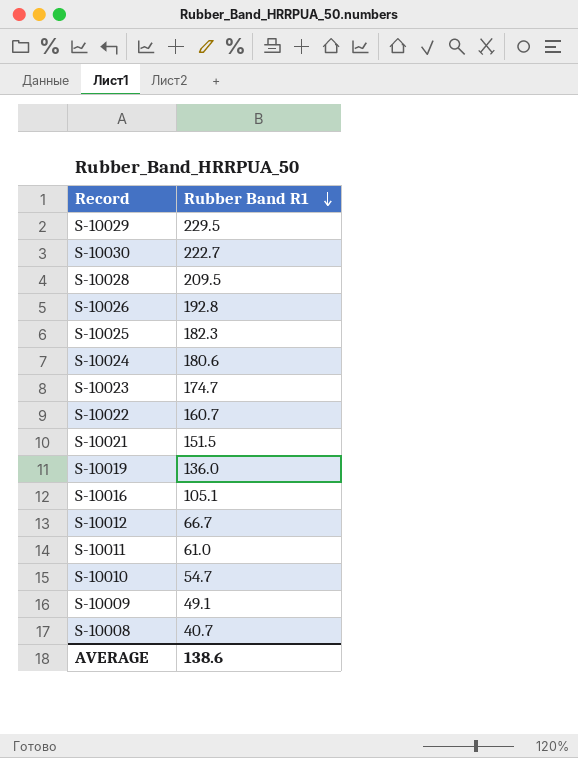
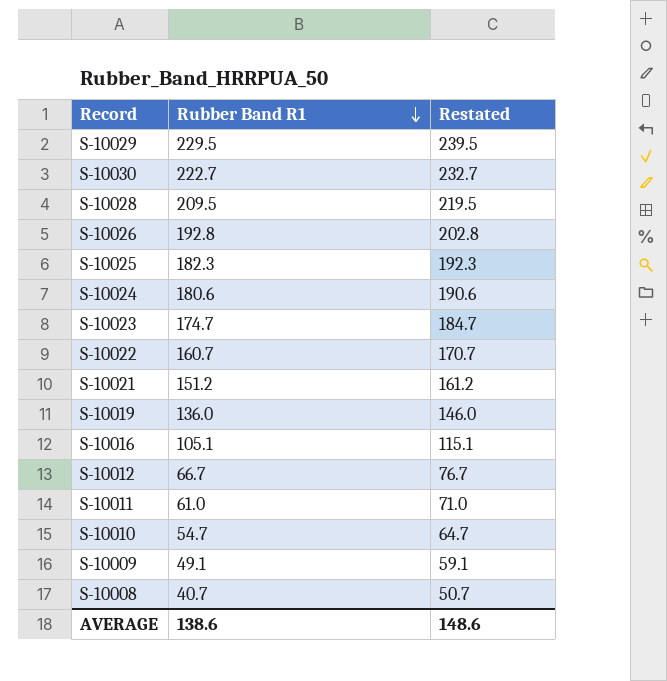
column Restated | formula: none -> [Rubber Band R1] + 10
S-10021 | Rubber Band R1: 151.5 -> 151.2

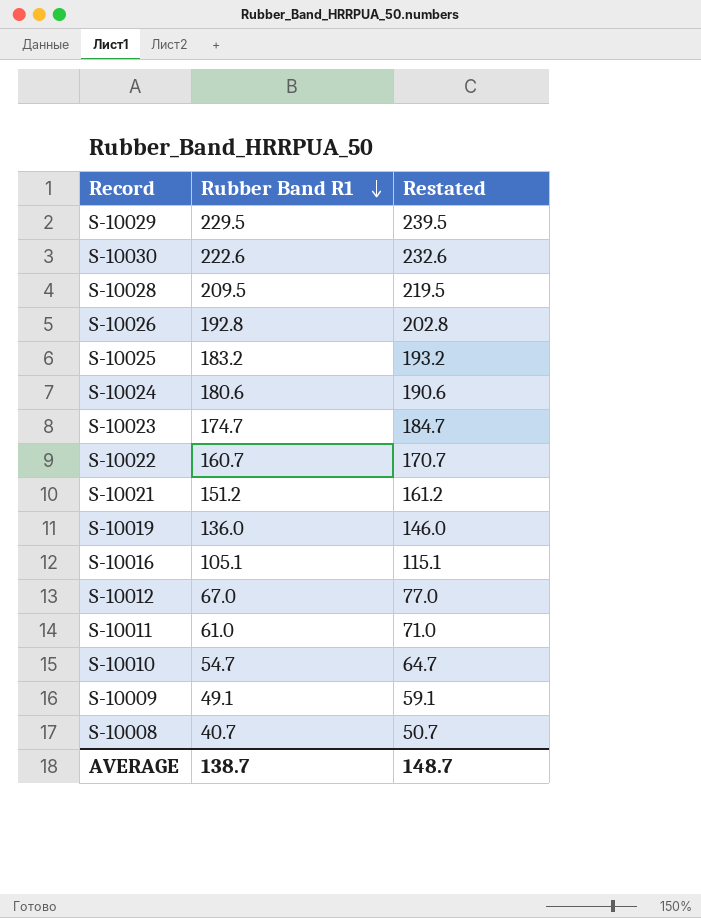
S-10030 | Rubber Band R1: 222.7 -> 222.6
S-10030 | Restated: 232.7 -> 232.6
S-10025 | Rubber Band R1: 182.3 -> 183.2
S-10025 | Restated: 192.3 -> 193.2
S-10012 | Rubber Band R1: 66.7 -> 67.0
S-10012 | Restated: 76.7 -> 77.0
AVERAGE | Rubber Band R1: 138.6 -> 138.7
AVERAGE | Restated: 148.6 -> 148.7

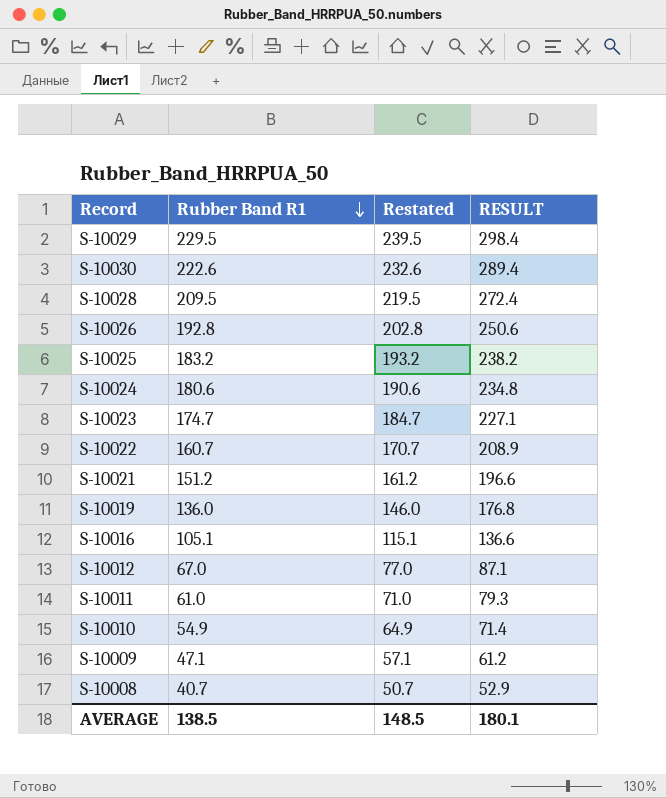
column RESULT | formula: none -> [Rubber Band R1] * 1.3
S-10010 | Rubber Band R1: 54.7 -> 54.9
S-10010 | Restated: 64.7 -> 64.9
S-10009 | Rubber Band R1: 49.1 -> 47.1
S-10009 | Restated: 59.1 -> 57.1
AVERAGE | Rubber Band R1: 138.7 -> 138.5
AVERAGE | Restated: 148.7 -> 148.5

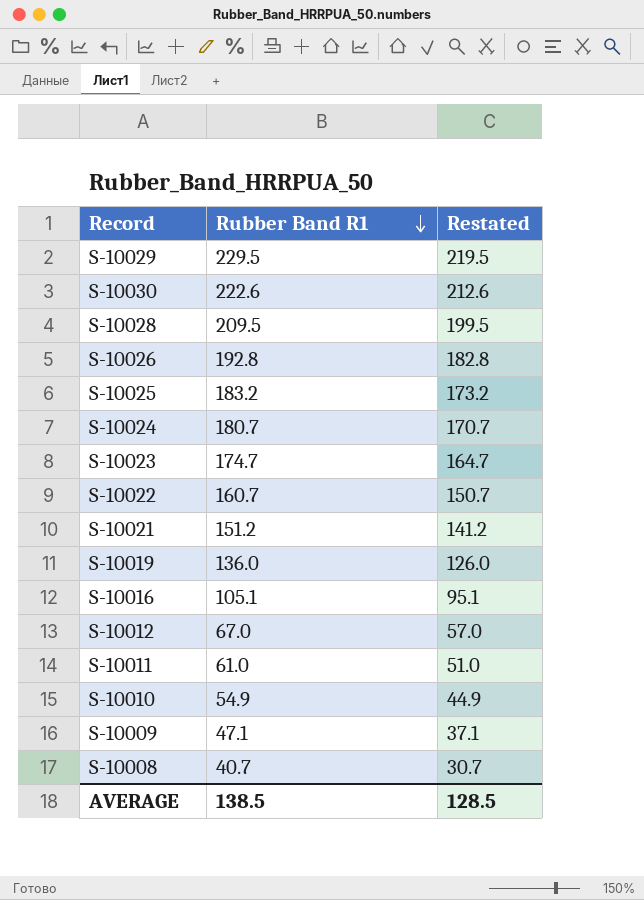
column RESULT | formula: [Rubber Band R1] * 1.3 -> none
column Restated | formula: [Rubber Band R1] + 10 -> [Rubber Band R1] - 10
S-10024 | Rubber Band R1: 180.6 -> 180.7
AVERAGE | Restated: 148.5 -> 128.5

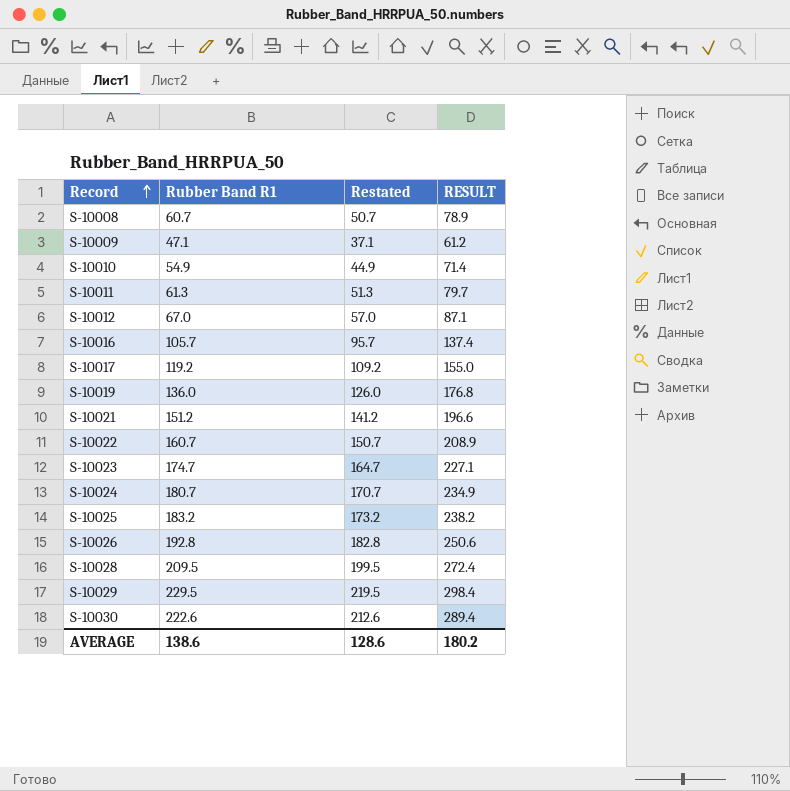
row order: Rubber Band R1 descending -> Record ascending
column RESULT | formula: none -> [Rubber Band R1] * 1.3
S-10008 | Rubber Band R1: 40.7 -> 60.7
S-10008 | Restated: 30.7 -> 50.7
S-10011 | Rubber Band R1: 61.0 -> 61.3
S-10011 | Restated: 51.0 -> 51.3
S-10016 | Rubber Band R1: 105.1 -> 105.7
S-10016 | Restated: 95.1 -> 95.7
row S-10017: none -> 119.2 | 109.2 | 155.0
AVERAGE | Rubber Band R1: 138.5 -> 138.6
AVERAGE | Restated: 128.5 -> 128.6

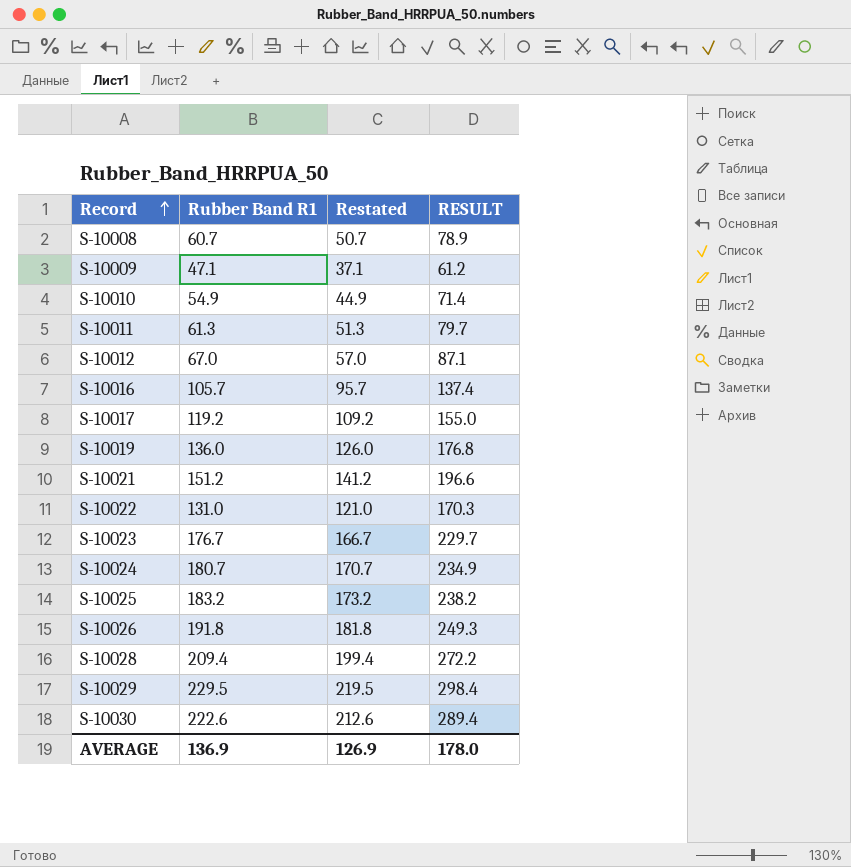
S-10022 | Rubber Band R1: 160.7 -> 131.0
S-10022 | Restated: 150.7 -> 121.0
S-10022 | RESULT: 208.9 -> 170.3
S-10023 | Rubber Band R1: 174.7 -> 176.7
S-10023 | Restated: 164.7 -> 166.7
S-10023 | RESULT: 227.1 -> 229.7
S-10026 | Rubber Band R1: 192.8 -> 191.8
S-10026 | Restated: 182.8 -> 181.8
S-10026 | RESULT: 250.6 -> 249.3
S-10028 | Rubber Band R1: 209.5 -> 209.4
S-10028 | Restated: 199.5 -> 199.4
S-10028 | RESULT: 272.4 -> 272.2
AVERAGE | Rubber Band R1: 138.6 -> 136.9
AVERAGE | Restated: 128.6 -> 126.9
AVERAGE | RESULT: 180.2 -> 178.0

